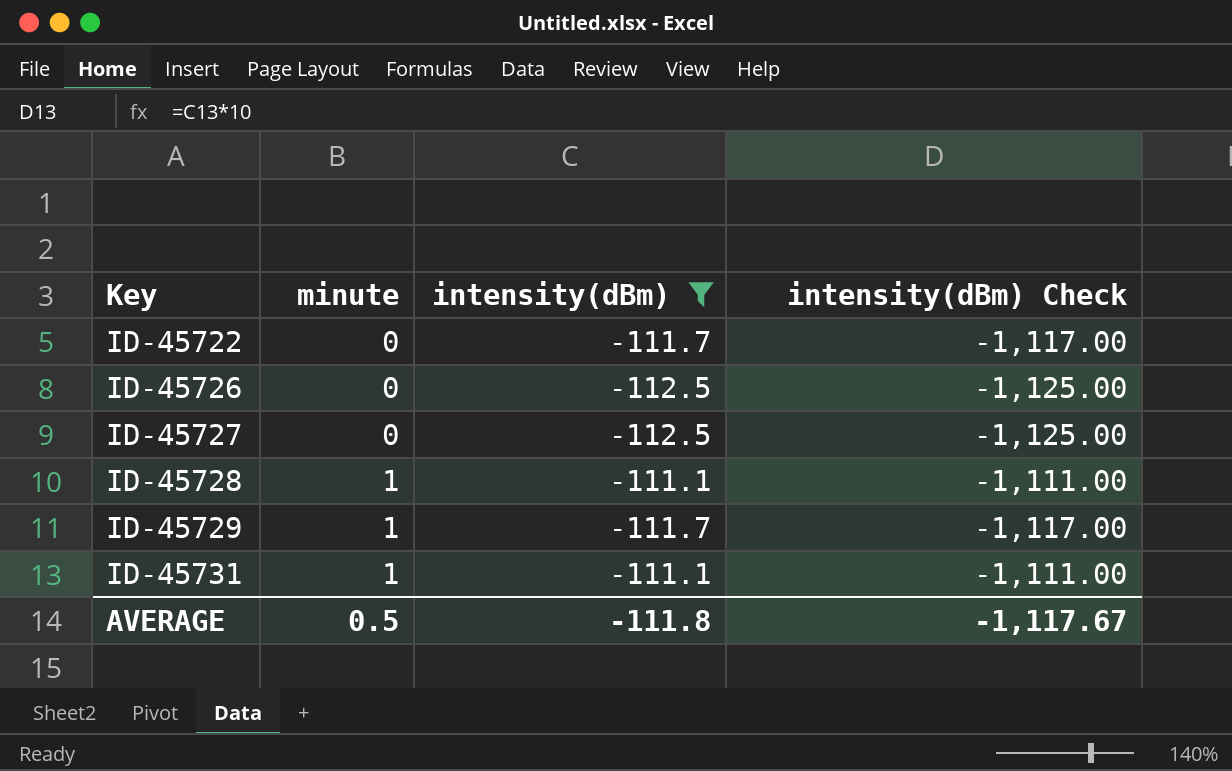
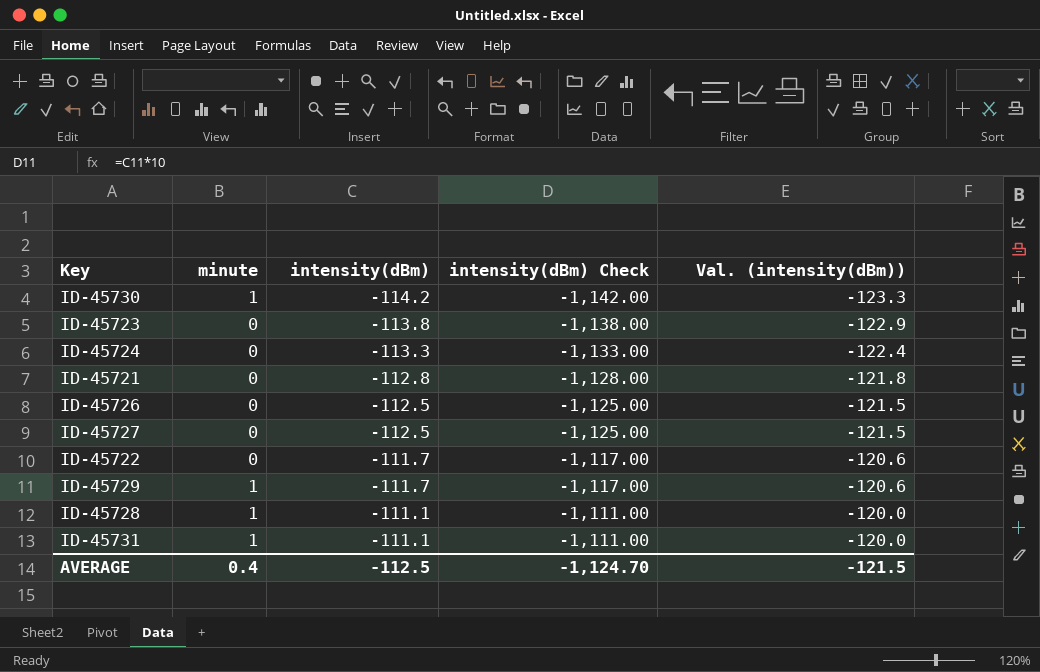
filter: intensity(dBm) >= -112.5 -> none
row order: Key ascending -> intensity(dBm) ascending
column Val. (intensity(dBm)) | formula: none -> [intensity(dBm)] * 1.08
AVERAGE | minute: 0.5 -> 0.4
AVERAGE | intensity(dBm): -111.8 -> -112.5
AVERAGE | intensity(dBm) Check: -1,117.67 -> -1,124.70

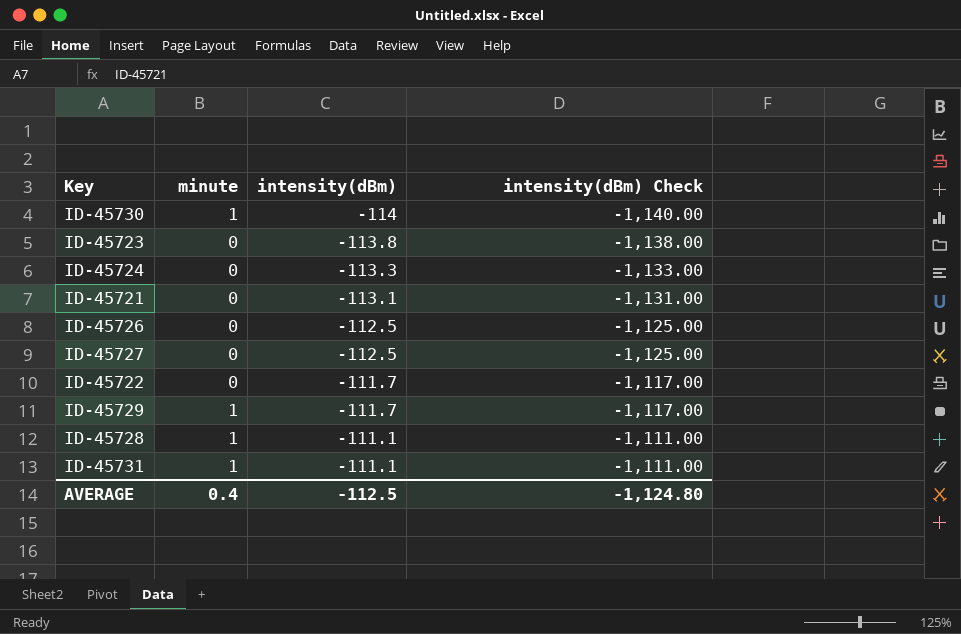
column Val. (intensity(dBm)) | formula: [intensity(dBm)] * 1.08 -> none
ID-45730 | intensity(dBm): -114.2 -> -114
ID-45730 | intensity(dBm) Check: -1,142.00 -> -1,140.00
ID-45721 | intensity(dBm): -112.8 -> -113.1
ID-45721 | intensity(dBm) Check: -1,128.00 -> -1,131.00
AVERAGE | intensity(dBm) Check: -1,124.70 -> -1,124.80

